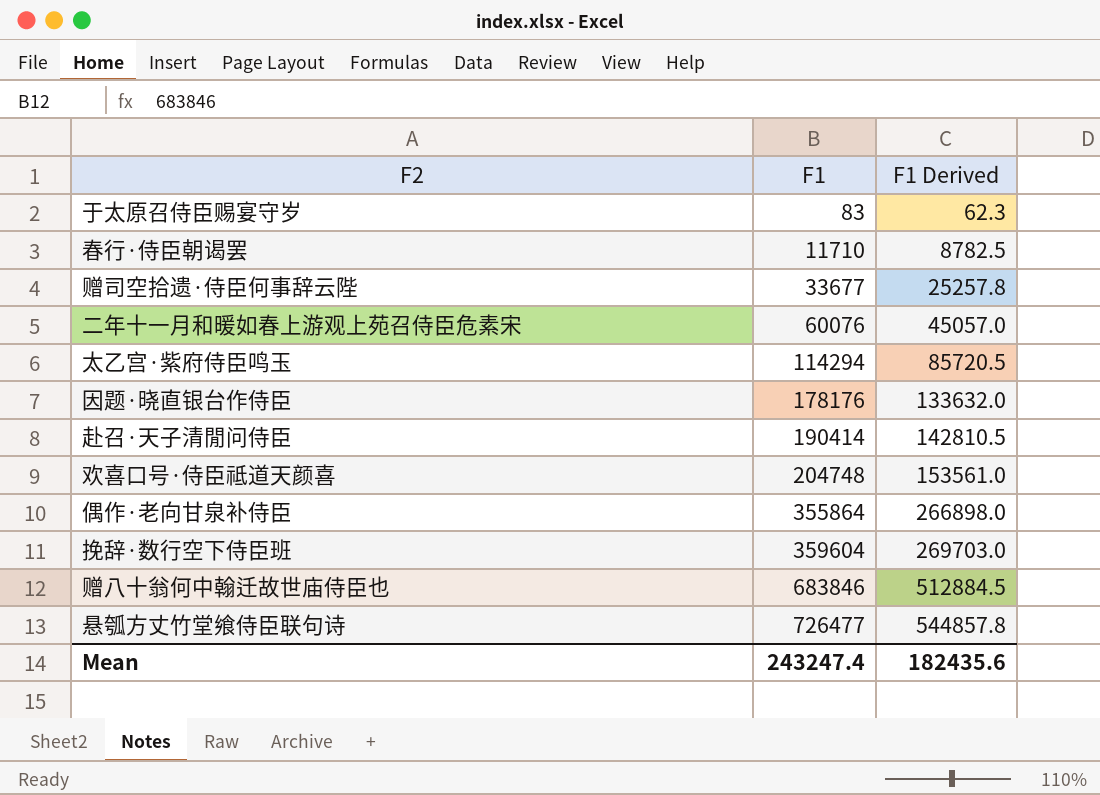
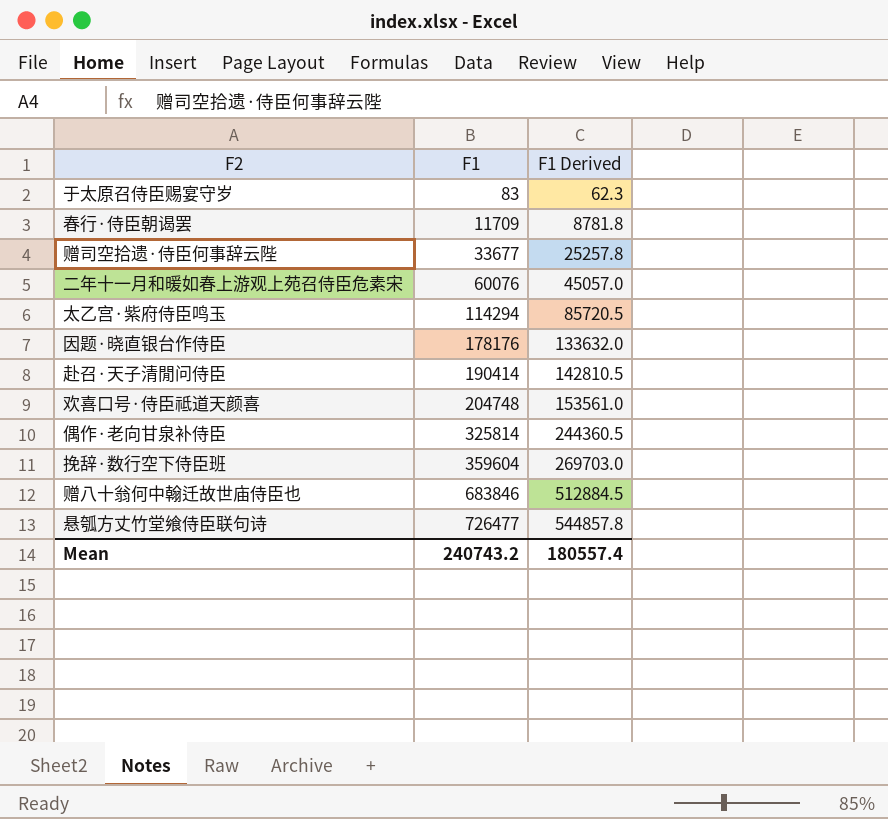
春行·侍臣朝谒罢 | F1: 11710 -> 11709
春行·侍臣朝谒罢 | F1 Derived: 8782.5 -> 8781.8
偶作·老向甘泉补侍臣 | F1: 355864 -> 325814
偶作·老向甘泉补侍臣 | F1 Derived: 266898.0 -> 244360.5
Mean | F1: 243247.4 -> 240743.2
Mean | F1 Derived: 182435.6 -> 180557.4

